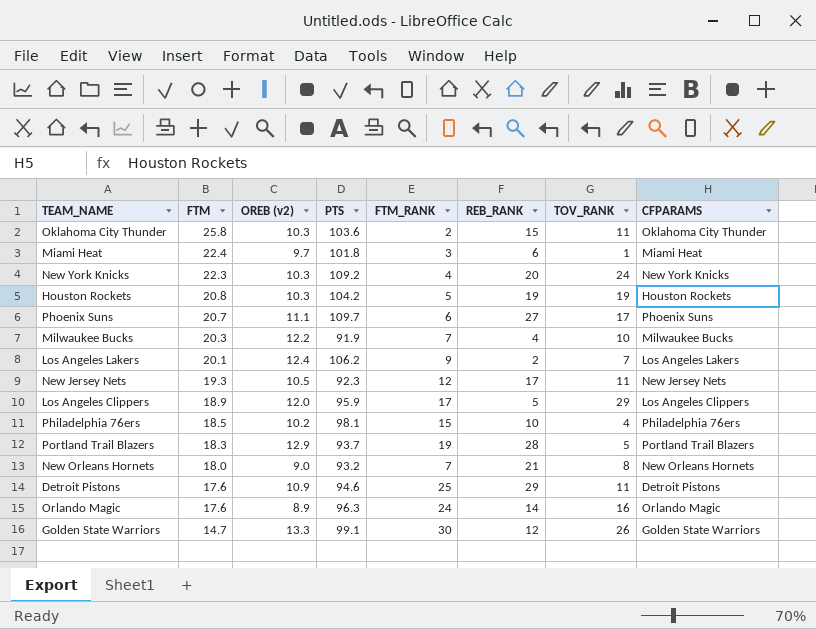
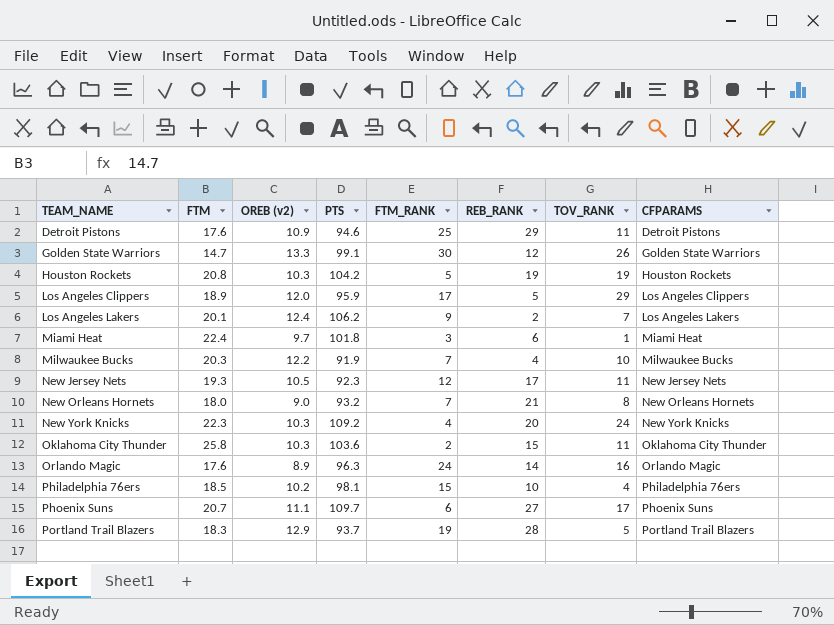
row order: FTM descending -> TEAM_NAME ascending

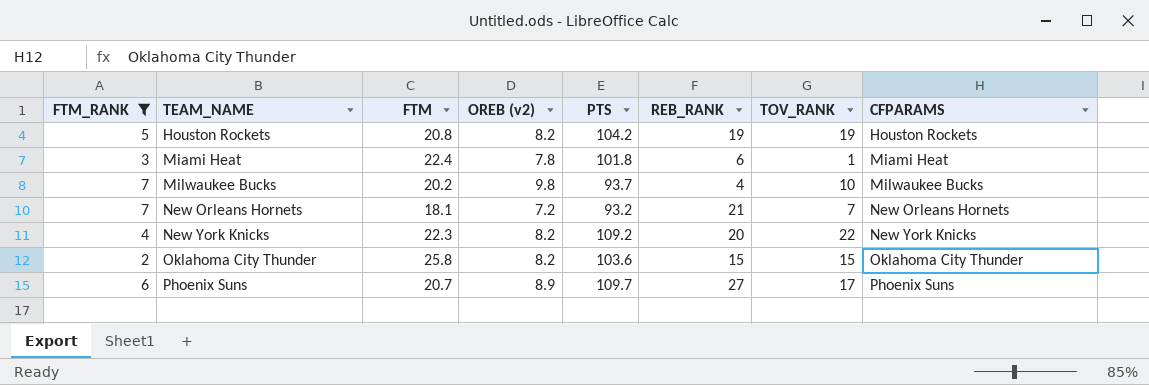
filter: none -> FTM_RANK <= 7
column FTM_RANK | position: 5 -> 1
Houston Rockets | OREB (v2): 10.3 -> 8.2
Miami Heat | OREB (v2): 9.7 -> 7.8
Milwaukee Bucks | FTM: 20.3 -> 20.2
Milwaukee Bucks | OREB (v2): 12.2 -> 9.8
Milwaukee Bucks | PTS: 91.9 -> 93.7
New Orleans Hornets | FTM: 18.0 -> 18.1
New Orleans Hornets | OREB (v2): 9.0 -> 7.2
New Orleans Hornets | TOV_RANK: 8 -> 7
New York Knicks | OREB (v2): 10.3 -> 8.2
New York Knicks | TOV_RANK: 24 -> 22
Oklahoma City Thunder | OREB (v2): 10.3 -> 8.2
Oklahoma City Thunder | TOV_RANK: 11 -> 15
Phoenix Suns | OREB (v2): 11.1 -> 8.9

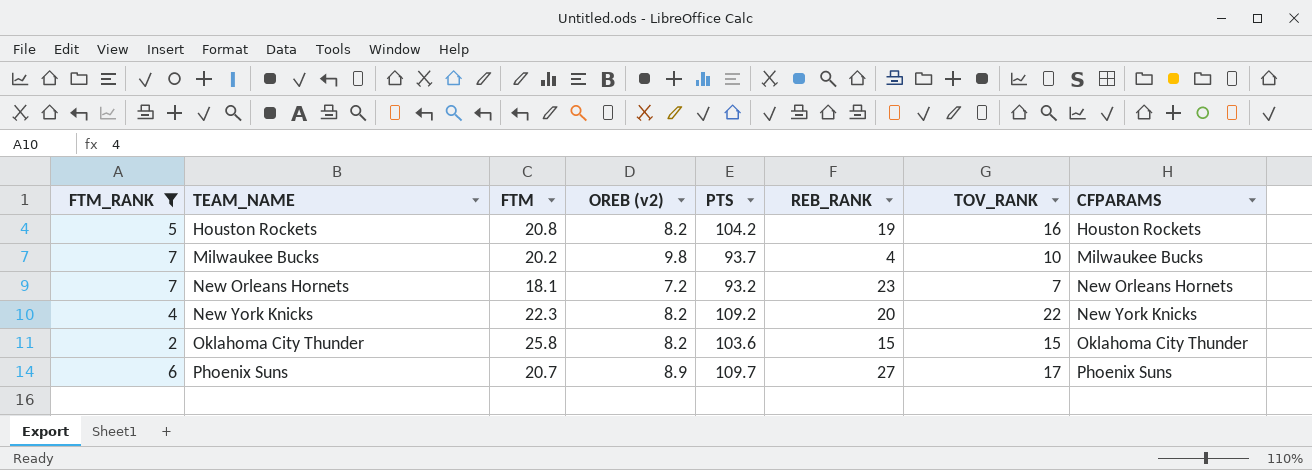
row Miami Heat: 3 | 22.4 | 7.8 | 101.8 | 6 | 1 | Miami Heat -> none
Houston Rockets | TOV_RANK: 19 -> 16
New Orleans Hornets | REB_RANK: 21 -> 23

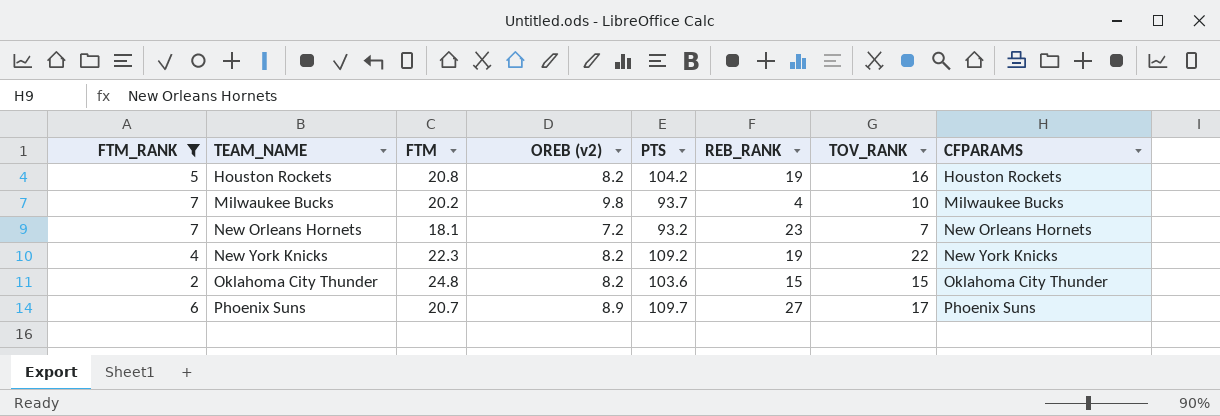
New York Knicks | REB_RANK: 20 -> 19
Oklahoma City Thunder | FTM: 25.8 -> 24.8

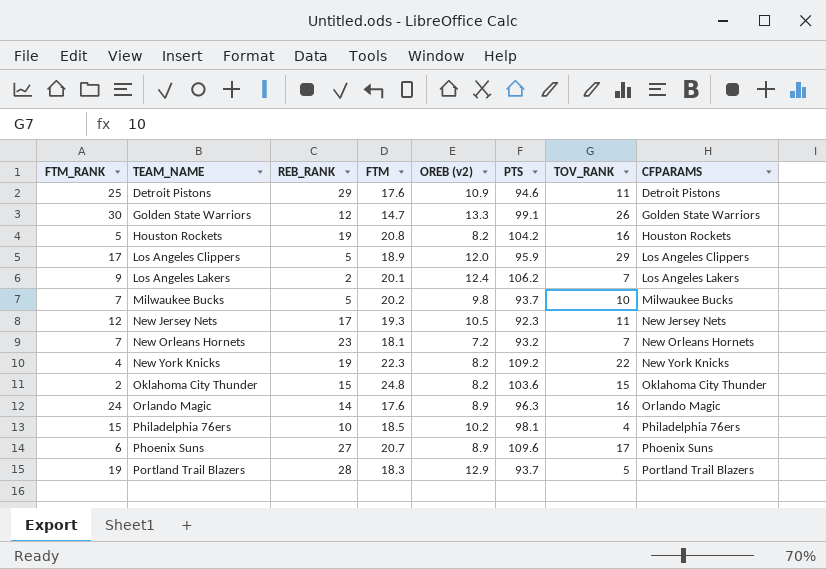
filter: FTM_RANK <= 7 -> none
column REB_RANK | position: 6 -> 3
Milwaukee Bucks | REB_RANK: 4 -> 5
Phoenix Suns | PTS: 109.7 -> 109.6

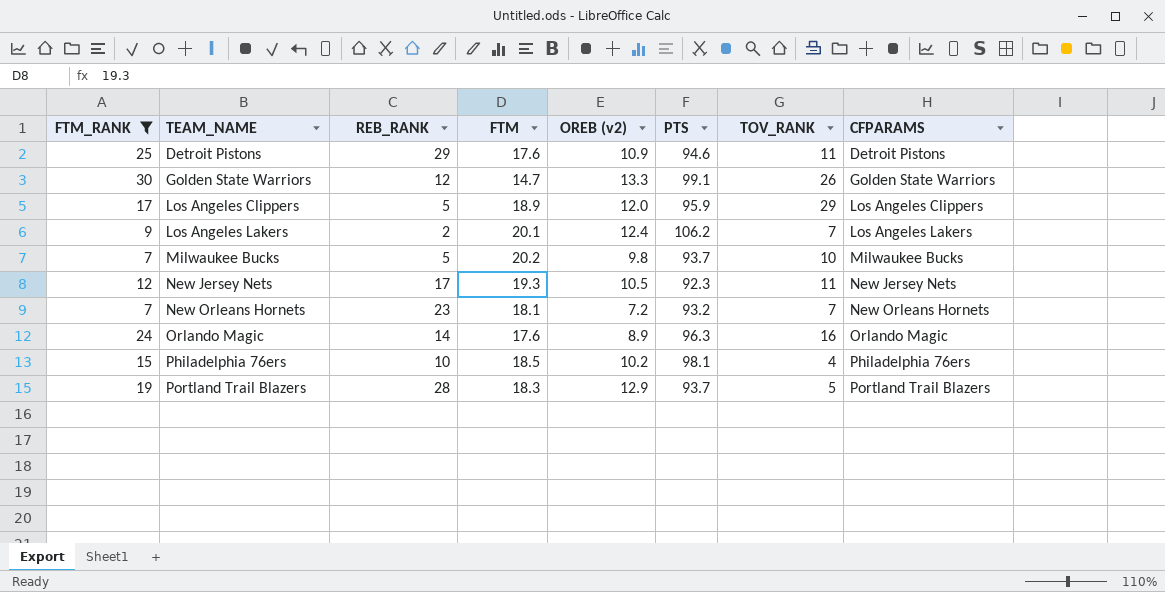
filter: none -> FTM_RANK >= 7

